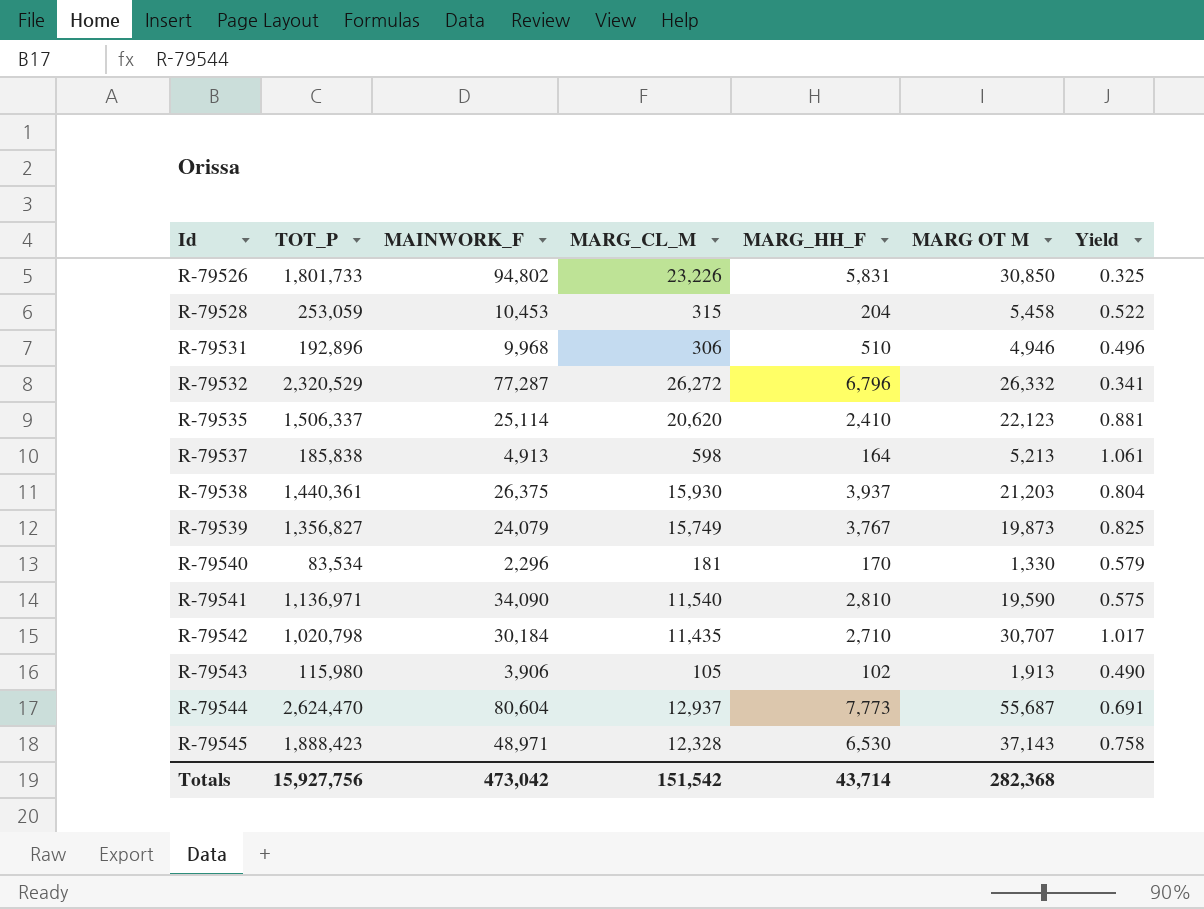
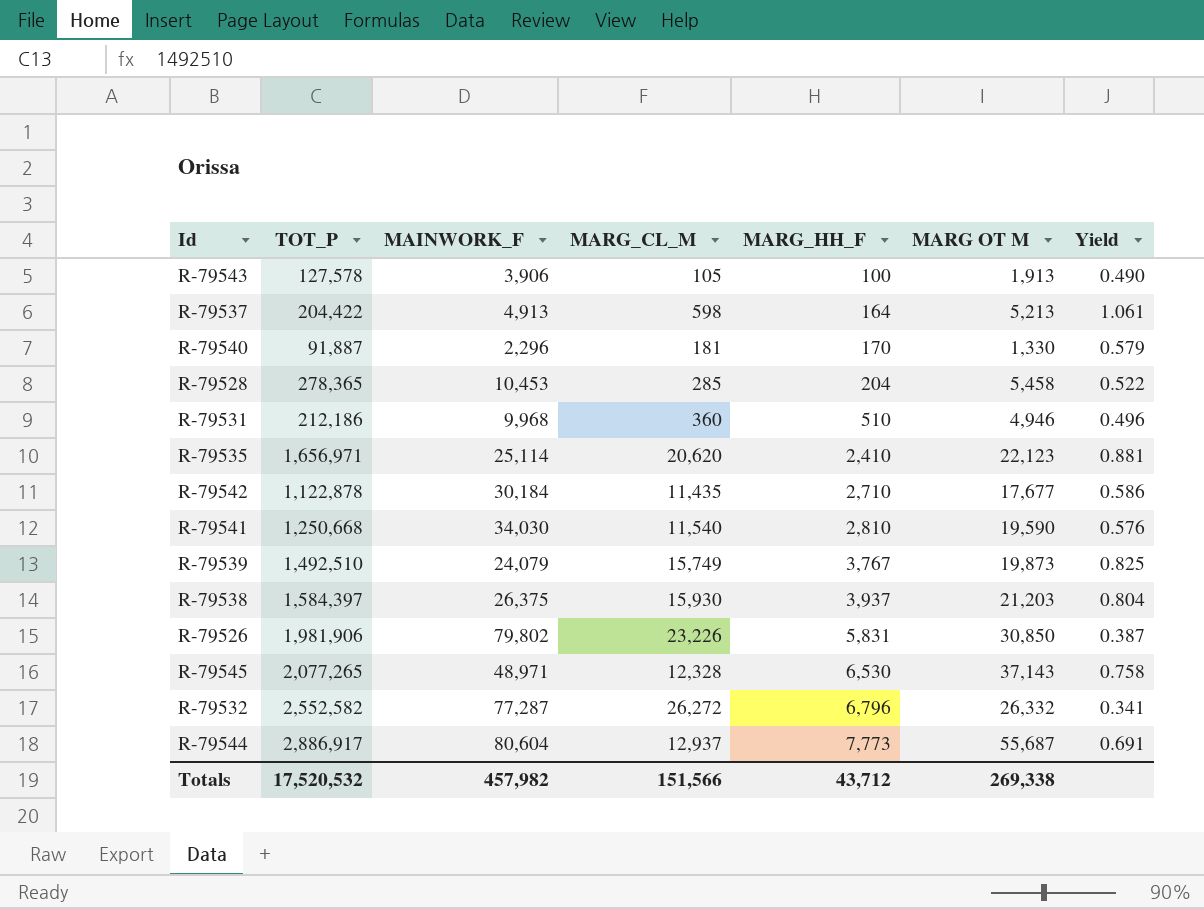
row order: Id ascending -> MARG_HH_F ascending
R-79543 | TOT_P: 115,980 -> 127,578
R-79543 | MARG_HH_F: 102 -> 100
R-79537 | TOT_P: 185,838 -> 204,422
R-79540 | TOT_P: 83,534 -> 91,887
R-79528 | TOT_P: 253,059 -> 278,365
R-79528 | MARG_CL_M: 315 -> 285
R-79531 | TOT_P: 192,896 -> 212,186
R-79531 | MARG_CL_M: 306 -> 360
R-79535 | TOT_P: 1,506,337 -> 1,656,971
R-79542 | TOT_P: 1,020,798 -> 1,122,878
R-79542 | MARG OT M: 30,707 -> 17,677
R-79542 | Yield: 1.017 -> 0.586
R-79541 | TOT_P: 1,136,971 -> 1,250,668
R-79541 | MAINWORK_F: 34,090 -> 34,030
R-79541 | Yield: 0.575 -> 0.576
R-79539 | TOT_P: 1,356,827 -> 1,492,510
R-79538 | TOT_P: 1,440,361 -> 1,584,397
R-79526 | TOT_P: 1,801,733 -> 1,981,906
R-79526 | MAINWORK_F: 94,802 -> 79,802
R-79526 | Yield: 0.325 -> 0.387
R-79545 | TOT_P: 1,888,423 -> 2,077,265
R-79532 | TOT_P: 2,320,529 -> 2,552,582
R-79544 | TOT_P: 2,624,470 -> 2,886,917
Totals | TOT_P: 15,927,756 -> 17,520,532
Totals | MAINWORK_F: 473,042 -> 457,982
Totals | MARG_CL_M: 151,542 -> 151,566
Totals | MARG_HH_F: 43,714 -> 43,712
Totals | MARG OT M: 282,368 -> 269,338

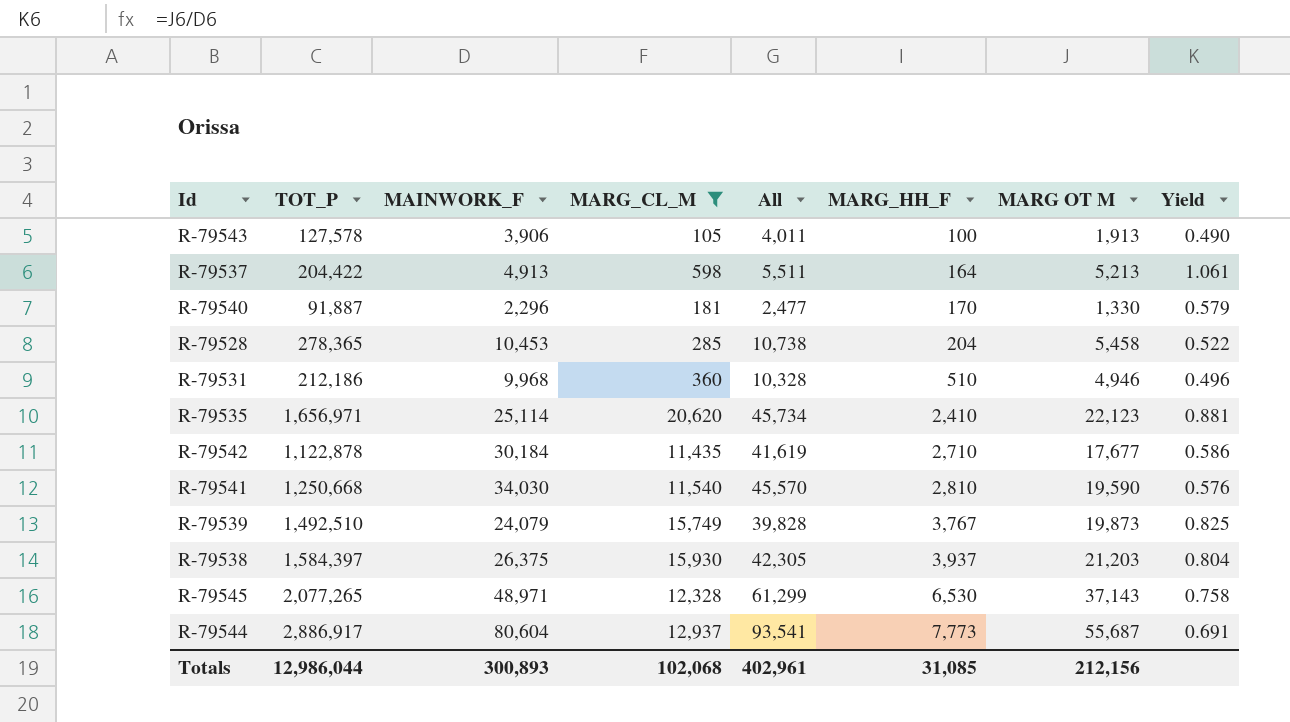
filter: none -> MARG_CL_M <= 20,620
column All | formula: none -> [MAINWORK_F] + [MARG_CL_M]
Totals | TOT_P: 17,520,532 -> 12,986,044
Totals | MAINWORK_F: 457,982 -> 300,893
Totals | MARG_CL_M: 151,566 -> 102,068
Totals | MARG_HH_F: 43,712 -> 31,085
Totals | MARG OT M: 269,338 -> 212,156

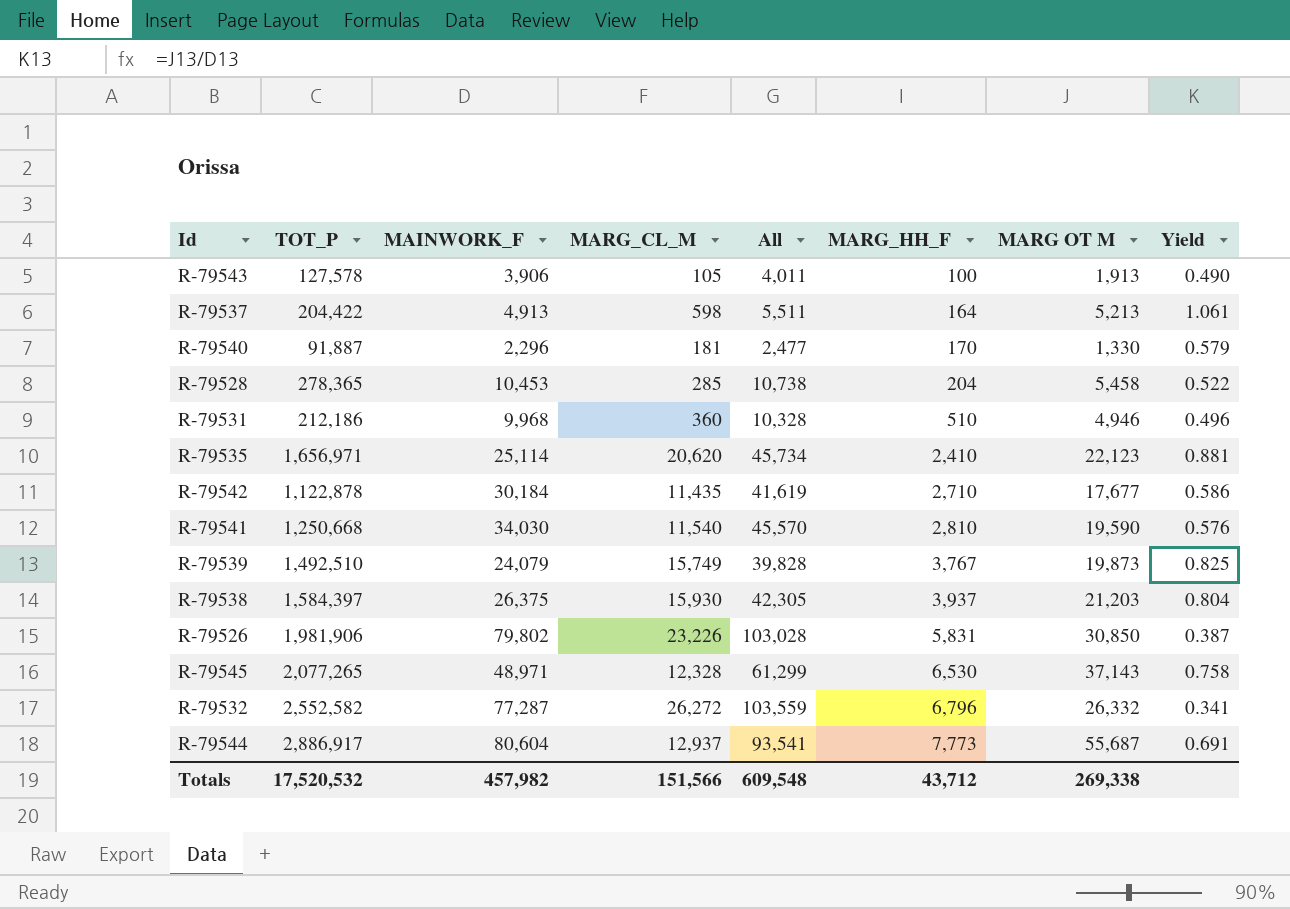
filter: MARG_CL_M <= 20,620 -> none
Totals | TOT_P: 12,986,044 -> 17,520,532
Totals | MAINWORK_F: 300,893 -> 457,982
Totals | MARG_CL_M: 102,068 -> 151,566
Totals | All: 402,961 -> 609,548
Totals | MARG_HH_F: 31,085 -> 43,712
Totals | MARG OT M: 212,156 -> 269,338

